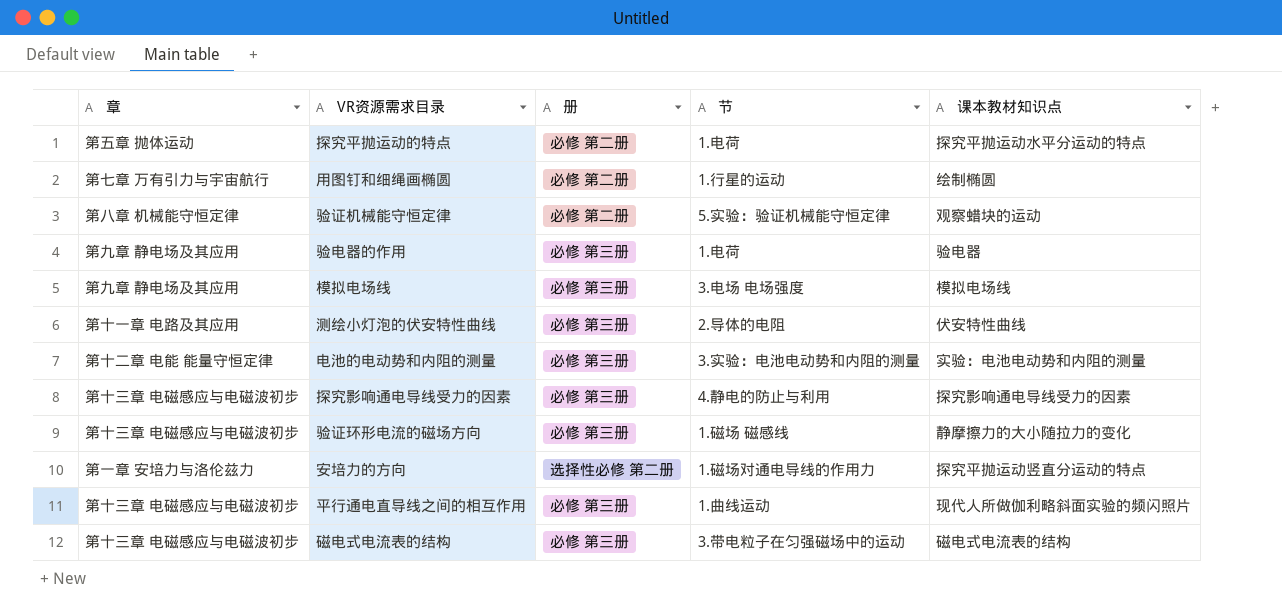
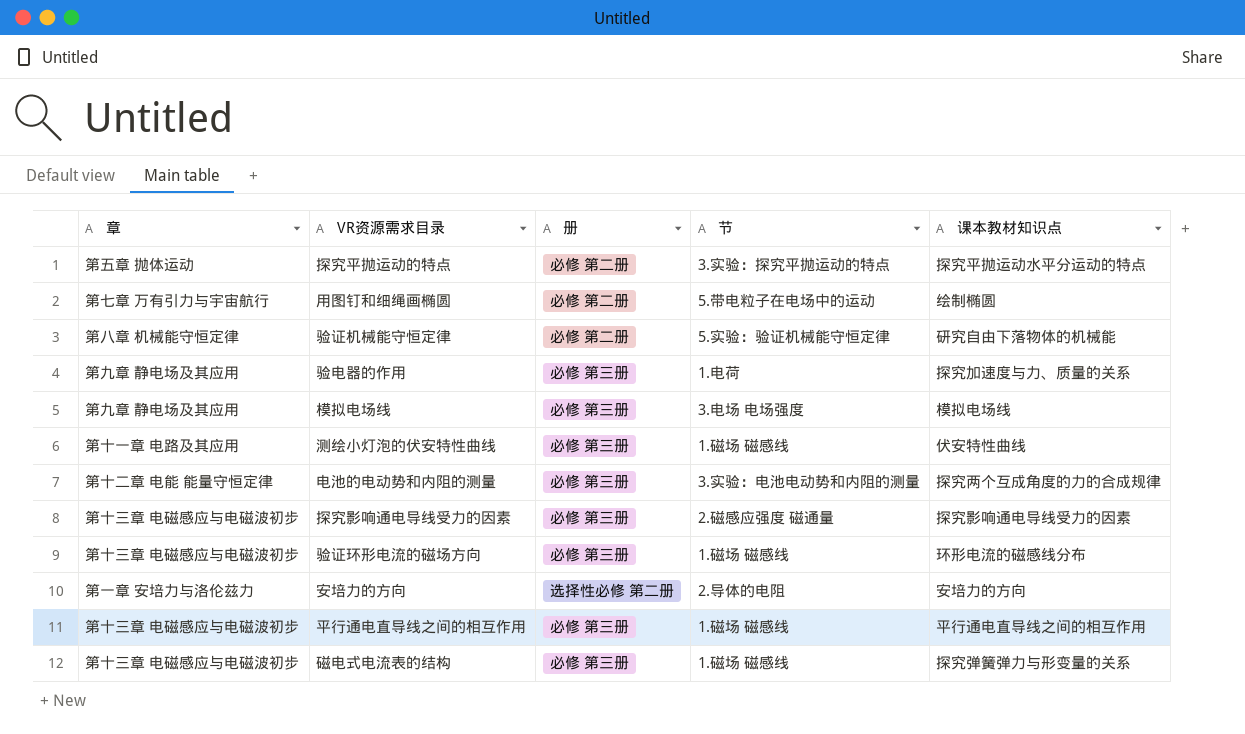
探究平抛运动的特点 | 节: 1.电荷 -> 3.实验：探究平抛运动的特点
用图钉和细绳画椭圆 | 节: 1.行星的运动 -> 5.带电粒子在电场中的运动
验证机械能守恒定律 | 课本教材知识点: 观察蜡块的运动 -> 研究自由下落物体的机械能
验电器的作用 | 课本教材知识点: 验电器 -> 探究加速度与力、质量的关系
测绘小灯泡的伏安特性曲线 | 节: 2.导体的电阻 -> 1.磁场 磁感线
电池的电动势和内阻的测量 | 课本教材知识点: 实验：电池电动势和内阻的测量 -> 探究两个互成角度的力的合成规律
探究影响通电导线受力的因素 | 节: 4.静电的防止与利用 -> 2.磁感应强度 磁通量
验证环形电流的磁场方向 | 课本教材知识点: 静摩擦力的大小随拉力的变化 -> 环形电流的磁感线分布
安培力的方向 | 节: 1.磁场对通电导线的作用力 -> 2.导体的电阻
安培力的方向 | 课本教材知识点: 探究平抛运动竖直分运动的特点 -> 安培力的方向
平行通电直导线之间的相互作用 | 节: 1.曲线运动 -> 1.磁场 磁感线
平行通电直导线之间的相互作用 | 课本教材知识点: 现代人所做伽利略斜面实验的频闪照片 -> 平行通电直导线之间的相互作用
磁电式电流表的结构 | 节: 3.带电粒子在匀强磁场中的运动 -> 1.磁场 磁感线
磁电式电流表的结构 | 课本教材知识点: 磁电式电流表的结构 -> 探究弹簧弹力与形变量的关系

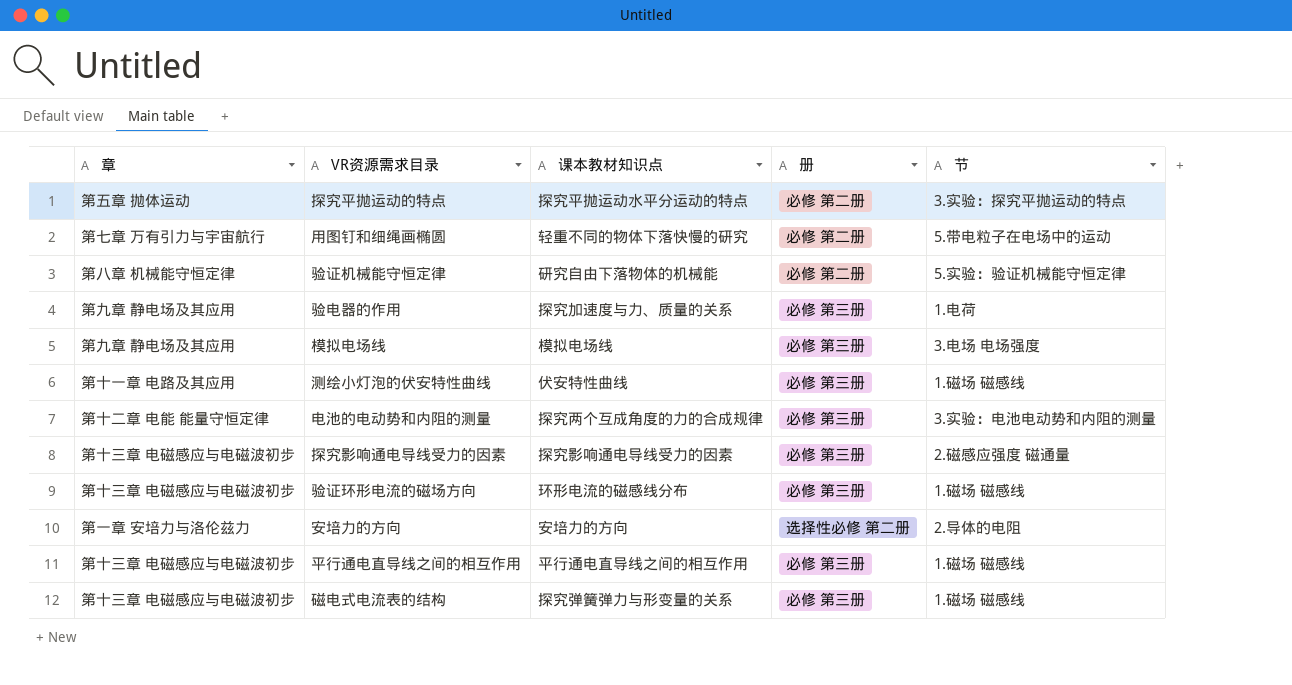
column 课本教材知识点 | position: 5 -> 3
用图钉和细绳画椭圆 | 课本教材知识点: 绘制椭圆 -> 轻重不同的物体下落快慢的研究

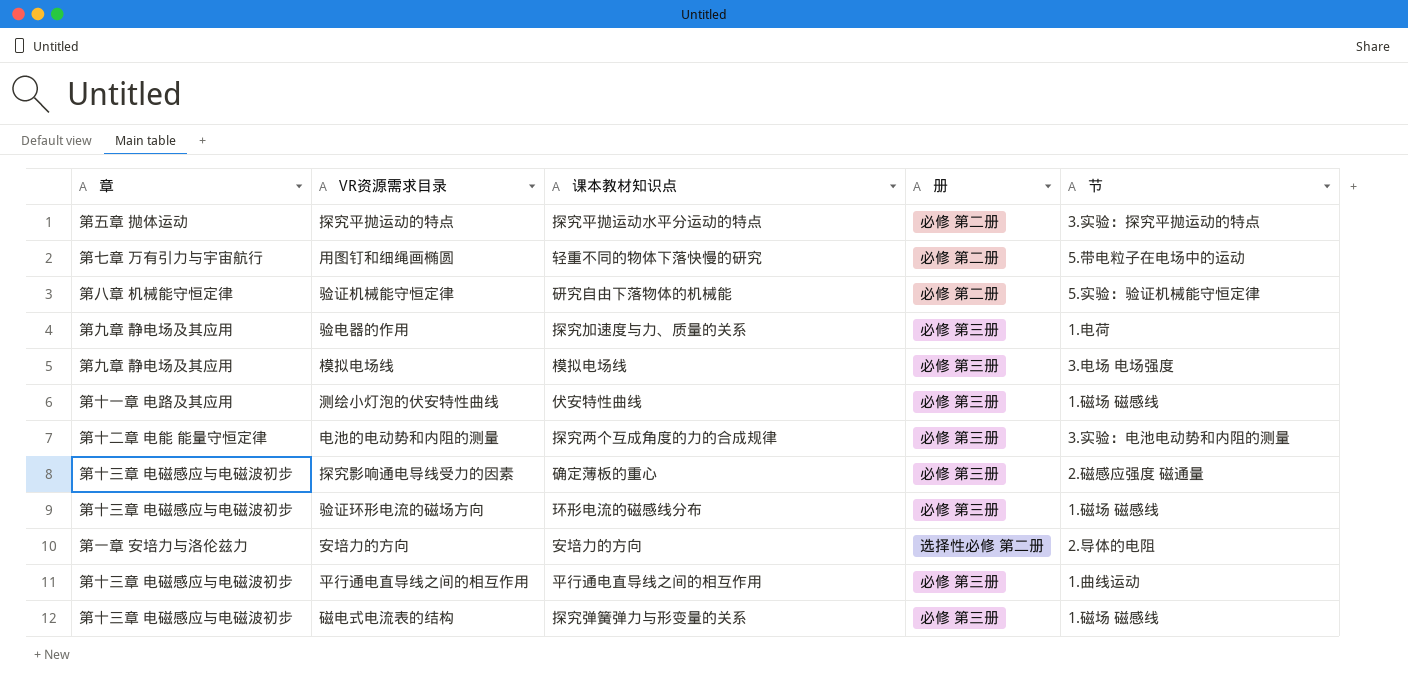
探究影响通电导线受力的因素 | 课本教材知识点: 探究影响通电导线受力的因素 -> 确定薄板的重心
平行通电直导线之间的相互作用 | 节: 1.磁场 磁感线 -> 1.曲线运动

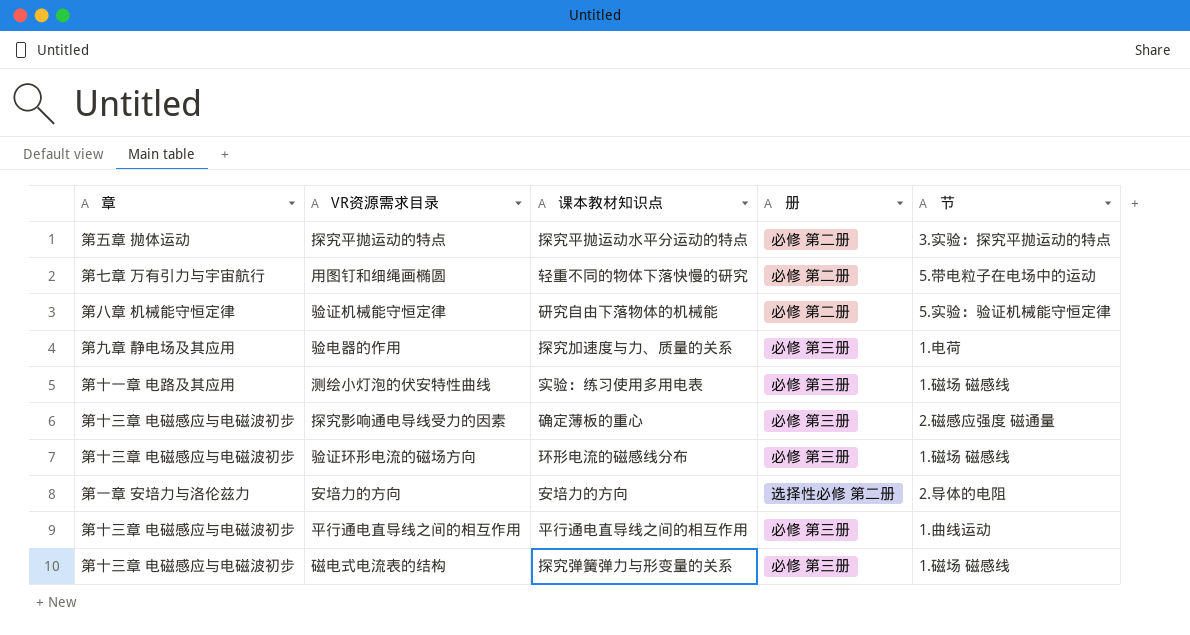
row 模拟电场线: 第九章 静电场及其应用 | 模拟电场线 | 必修 第三册 | 3.电场 电场强度 -> none
row 电池的电动势和内阻的测量: 第十二章 电能 能量守恒定律 | 探究两个互成角度的力的合成规律 | 必修 第三册 | 3.实验：电池电动势和内阻的测量 -> none
测绘小灯泡的伏安特性曲线 | 课本教材知识点: 伏安特性曲线 -> 实验：练习使用多用电表

